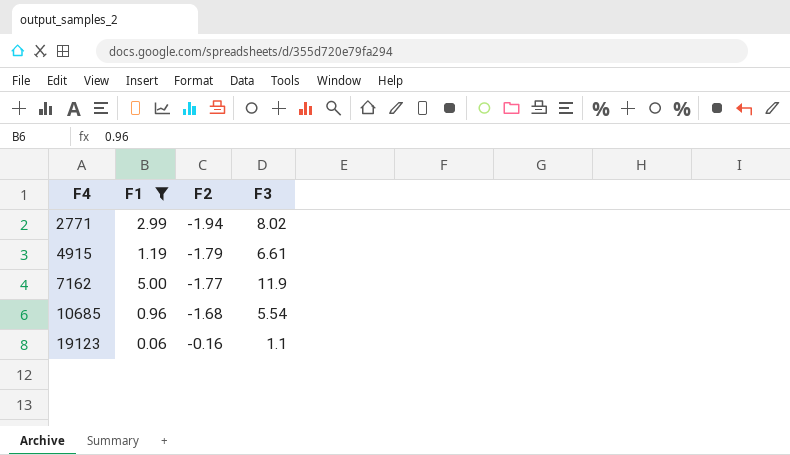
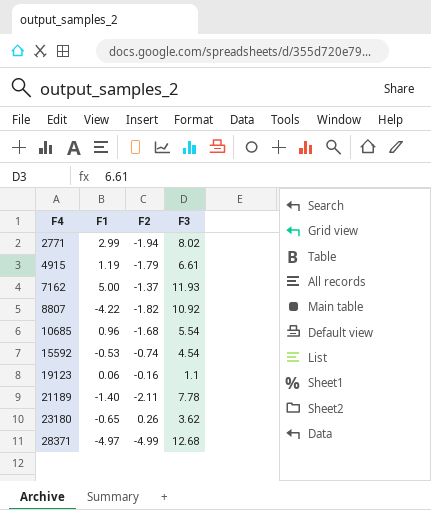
filter: F1 >= 0.06 -> none
7162 | F2: -1.77 -> -1.37
7162 | F3: 11.9 -> 11.93

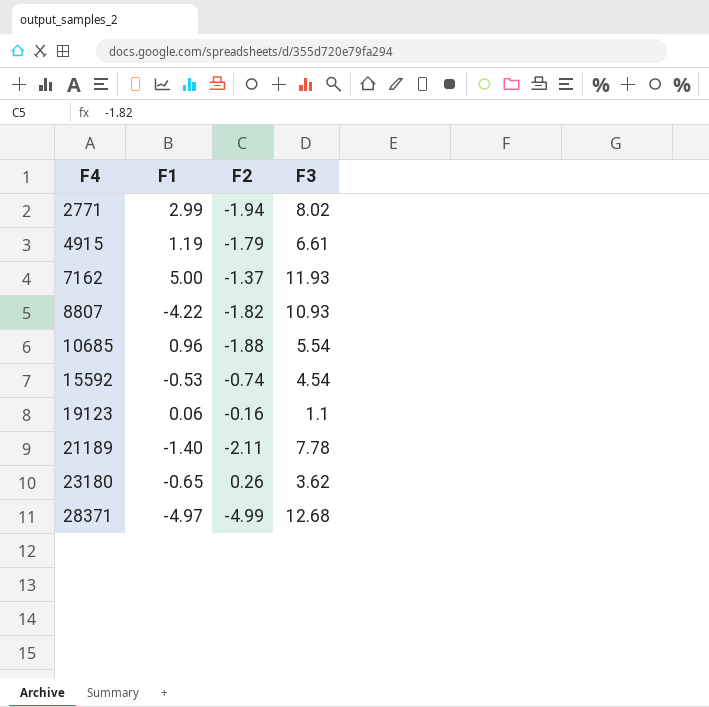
8807 | F3: 10.92 -> 10.93
10685 | F2: -1.68 -> -1.88

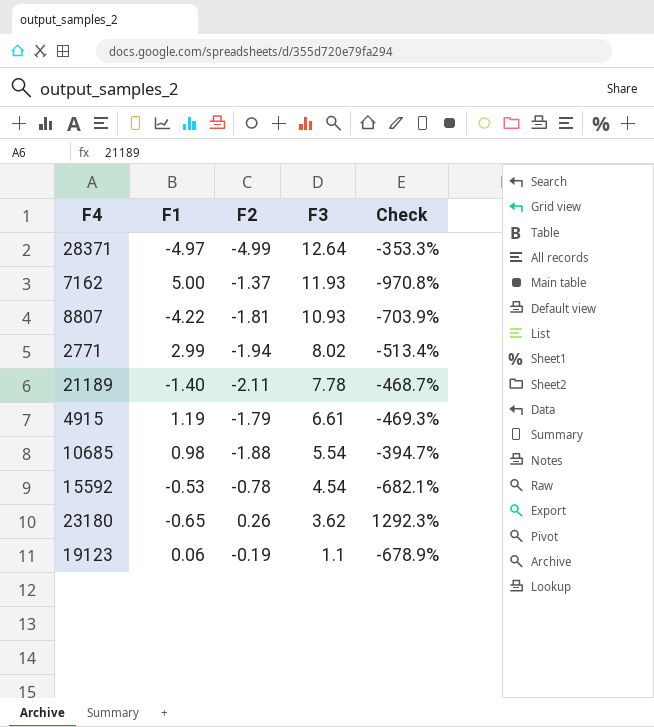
row order: F4 ascending -> F3 descending
column Check | formula: none -> ([F3] - [F2]) / [F2]
28371 | F3: 12.68 -> 12.64
8807 | F2: -1.82 -> -1.81
10685 | F1: 0.96 -> 0.98
15592 | F2: -0.74 -> -0.78
19123 | F2: -0.16 -> -0.19

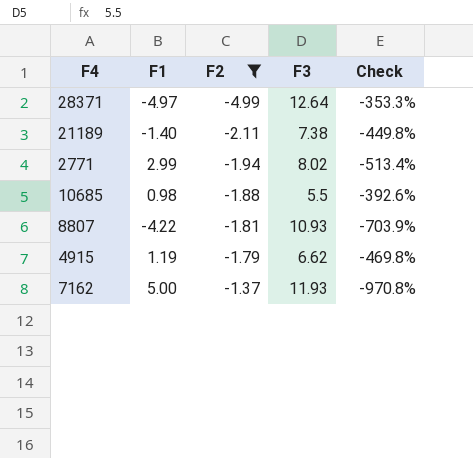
filter: none -> F2 <= -1.37
row order: F3 descending -> F2 ascending
21189 | F3: 7.78 -> 7.38
21189 | Check: -468.7% -> -449.8%
10685 | F3: 5.54 -> 5.5
10685 | Check: -394.7% -> -392.6%
4915 | F3: 6.61 -> 6.62
4915 | Check: -469.3% -> -469.8%

